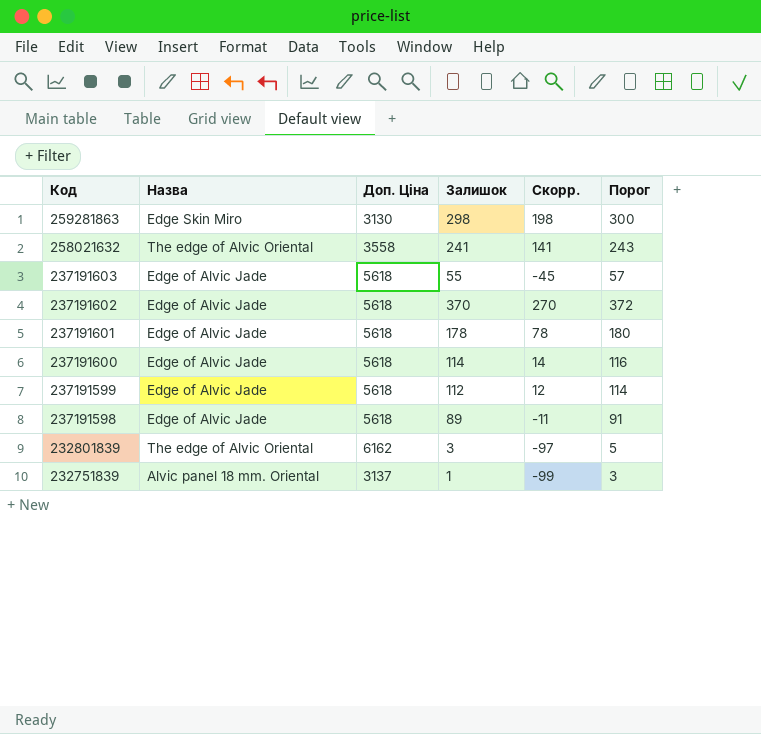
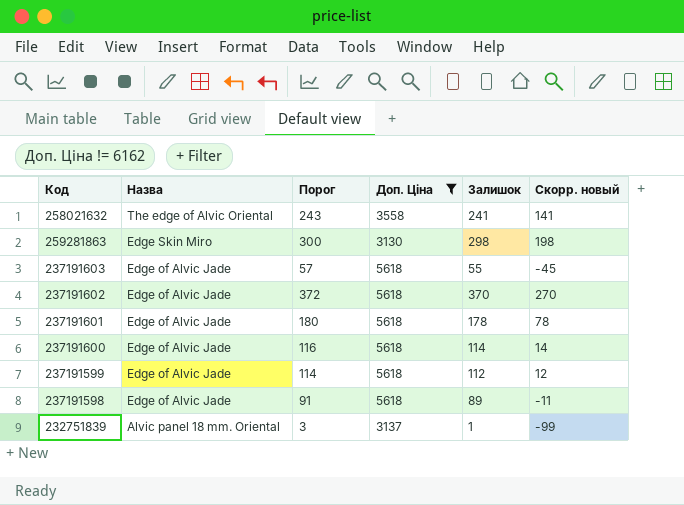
filter: none -> Доп. Ціна != 6162
row order: Код descending -> Назва descending
column Порог | position: 6 -> 3
column name: Скорр. -> Скорр. новый

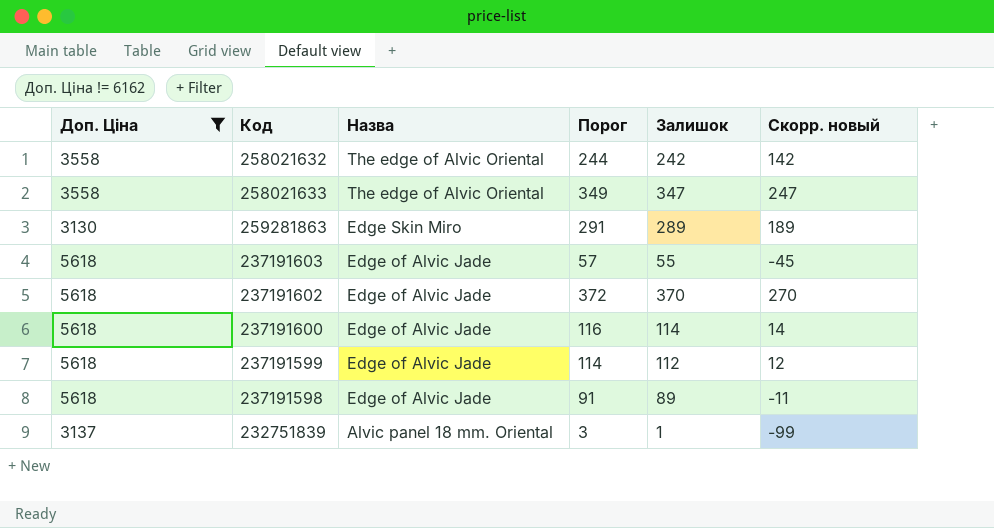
column Доп. Ціна | position: 4 -> 1
row 237191601: Edge of Alvic Jade | 180 | 5618 | 178 | 78 -> none
258021632 | Порог: 243 -> 244
258021632 | Залишок: 241 -> 242
258021632 | Скорр. новый: 141 -> 142
row 258021633: none -> 3558 | The edge of Alvic Oriental | 349 | 347 | 247
259281863 | Порог: 300 -> 291
259281863 | Залишок: 298 -> 289
259281863 | Скорр. новый: 198 -> 189

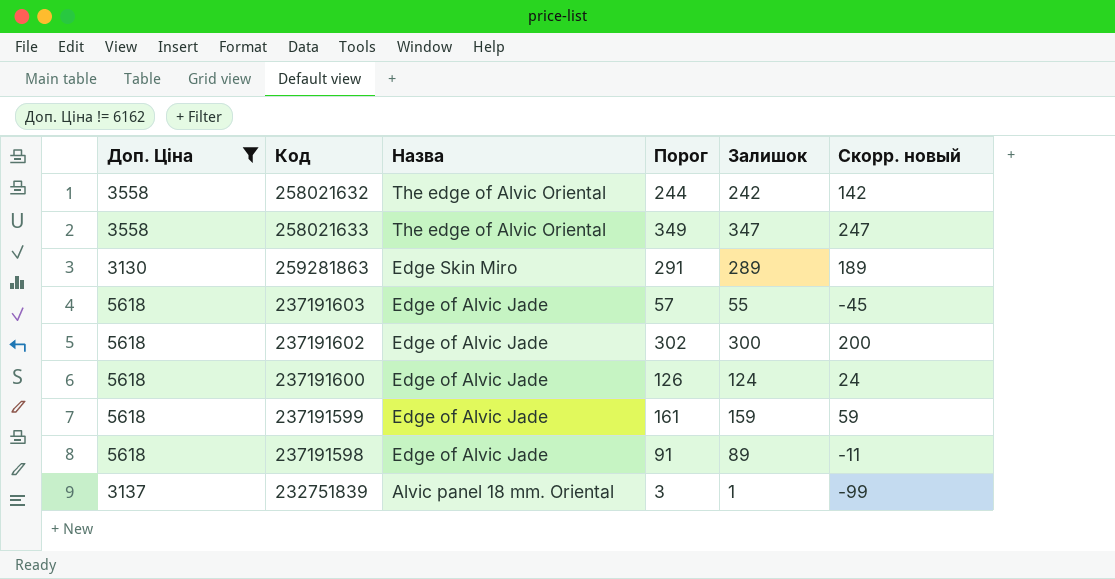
237191602 | Порог: 372 -> 302
237191602 | Залишок: 370 -> 300
237191602 | Скорр. новый: 270 -> 200
237191600 | Порог: 116 -> 126
237191600 | Залишок: 114 -> 124
237191600 | Скорр. новый: 14 -> 24
237191599 | Порог: 114 -> 161
237191599 | Залишок: 112 -> 159
237191599 | Скорр. новый: 12 -> 59

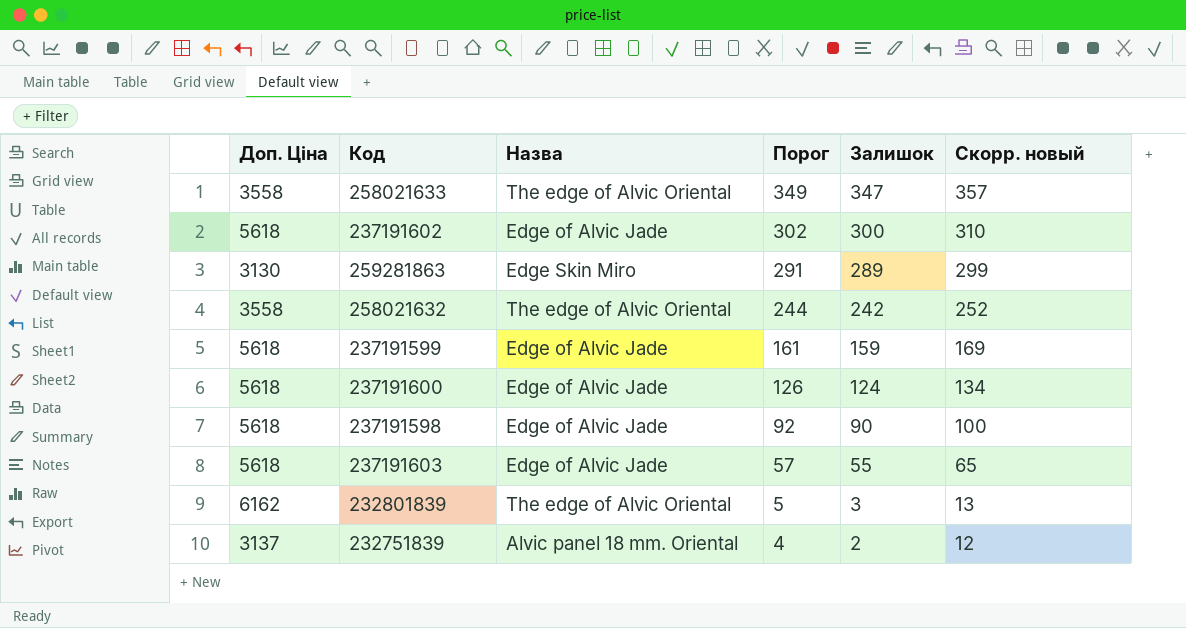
filter: Доп. Ціна != 6162 -> none
row order: Назва descending -> Порог descending
column Скорр. новый | formula: [Залишок] - 100 -> [Залишок] + 10
237191598 | Порог: 91 -> 92
237191598 | Залишок: 89 -> 90
232751839 | Порог: 3 -> 4
232751839 | Залишок: 1 -> 2

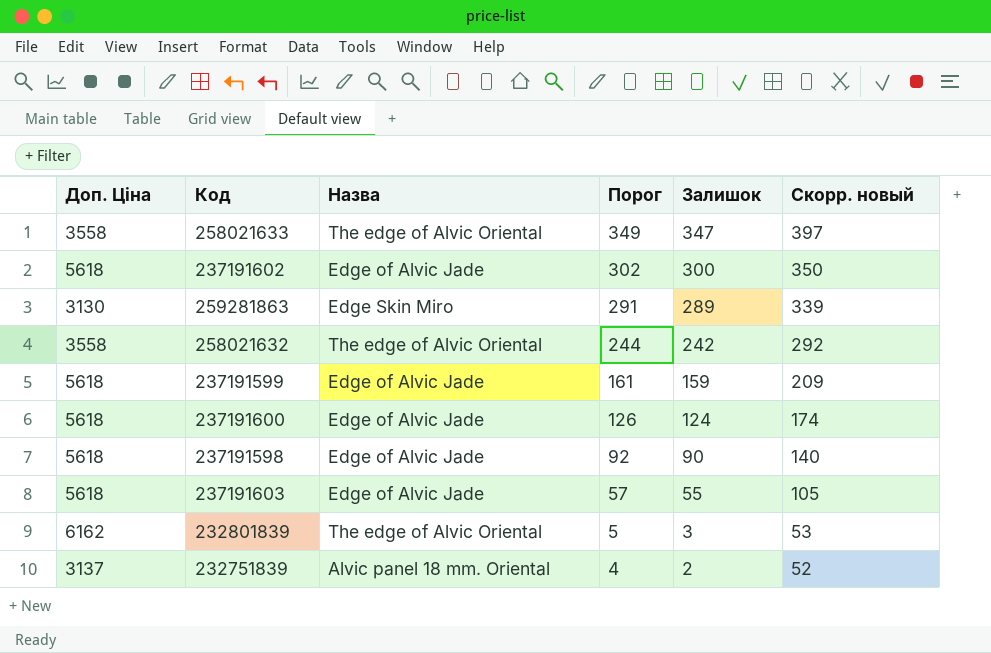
column Скорр. новый | formula: [Залишок] + 10 -> [Залишок] + 50

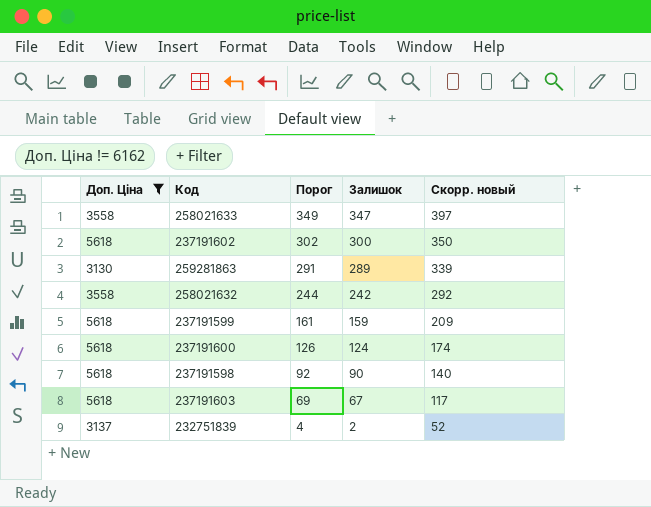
filter: none -> Доп. Ціна != 6162
column Назва | position: 3 -> none
237191603 | Порог: 57 -> 69
237191603 | Залишок: 55 -> 67
237191603 | Скорр. новый: 105 -> 117

